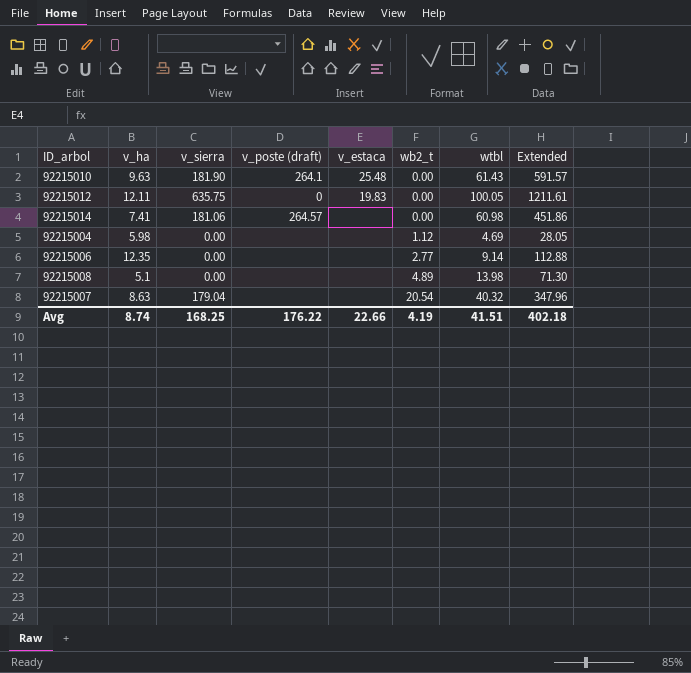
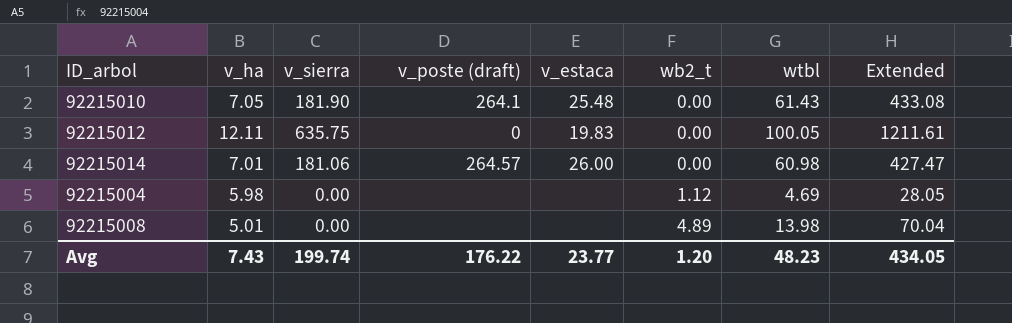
row 92215006: 12.35 | 0.00 | none | none | 2.77 | 9.14 | 112.88 -> none
row 92215007: 8.63 | 179.04 | none | none | 20.54 | 40.32 | 347.96 -> none
92215010 | v_ha: 9.63 -> 7.05
92215010 | Extended: 591.57 -> 433.08
92215014 | v_ha: 7.41 -> 7.01
92215014 | v_estaca: none -> 26.00
92215014 | Extended: 451.86 -> 427.47
92215008 | v_ha: 5.1 -> 5.01
92215008 | Extended: 71.30 -> 70.04
Avg | v_ha: 8.74 -> 7.43
Avg | v_sierra: 168.25 -> 199.74
Avg | v_estaca: 22.66 -> 23.77
Avg | wb2_t: 4.19 -> 1.20
Avg | wtbl: 41.51 -> 48.23
Avg | Extended: 402.18 -> 434.05

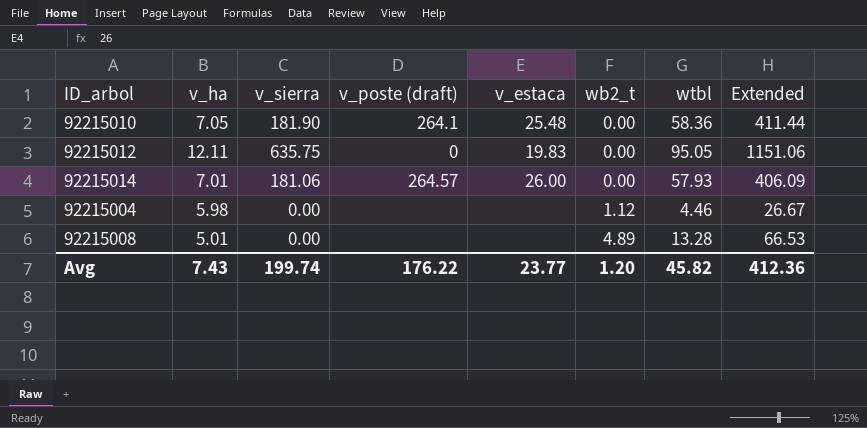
92215010 | wtbl: 61.43 -> 58.36
92215010 | Extended: 433.08 -> 411.44
92215012 | wtbl: 100.05 -> 95.05
92215012 | Extended: 1211.61 -> 1151.06
92215014 | wtbl: 60.98 -> 57.93
92215014 | Extended: 427.47 -> 406.09
92215004 | wtbl: 4.69 -> 4.46
92215004 | Extended: 28.05 -> 26.67
92215008 | wtbl: 13.98 -> 13.28
92215008 | Extended: 70.04 -> 66.53
Avg | wtbl: 48.23 -> 45.82
Avg | Extended: 434.05 -> 412.36

